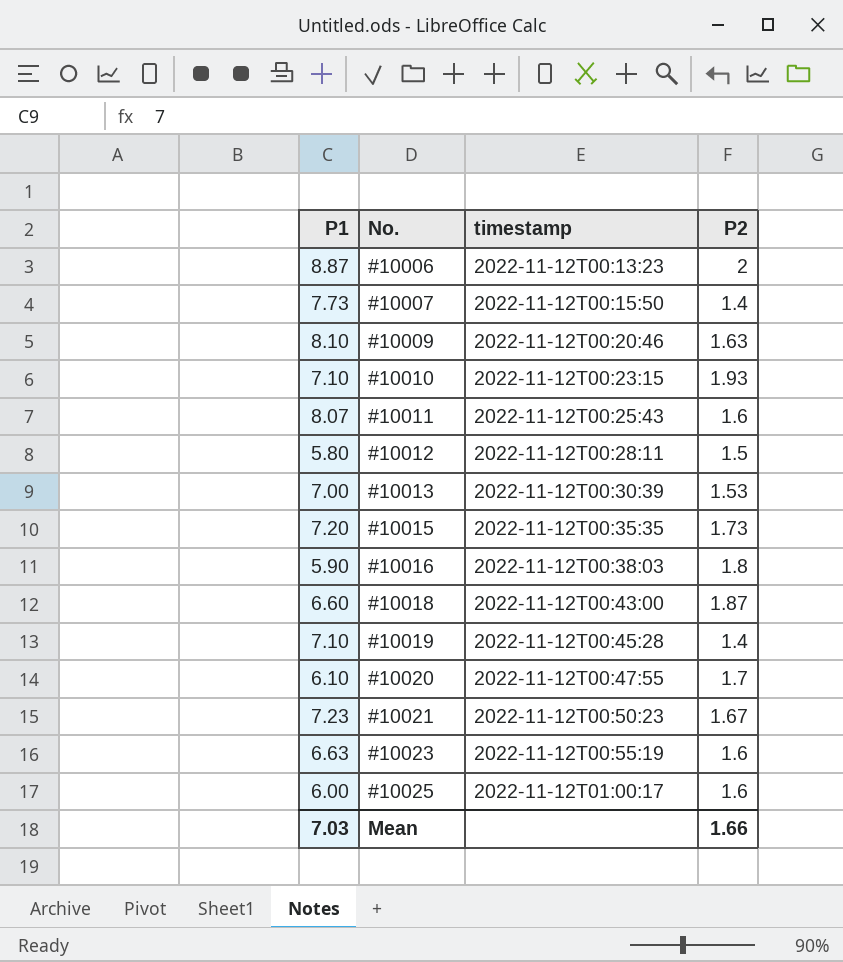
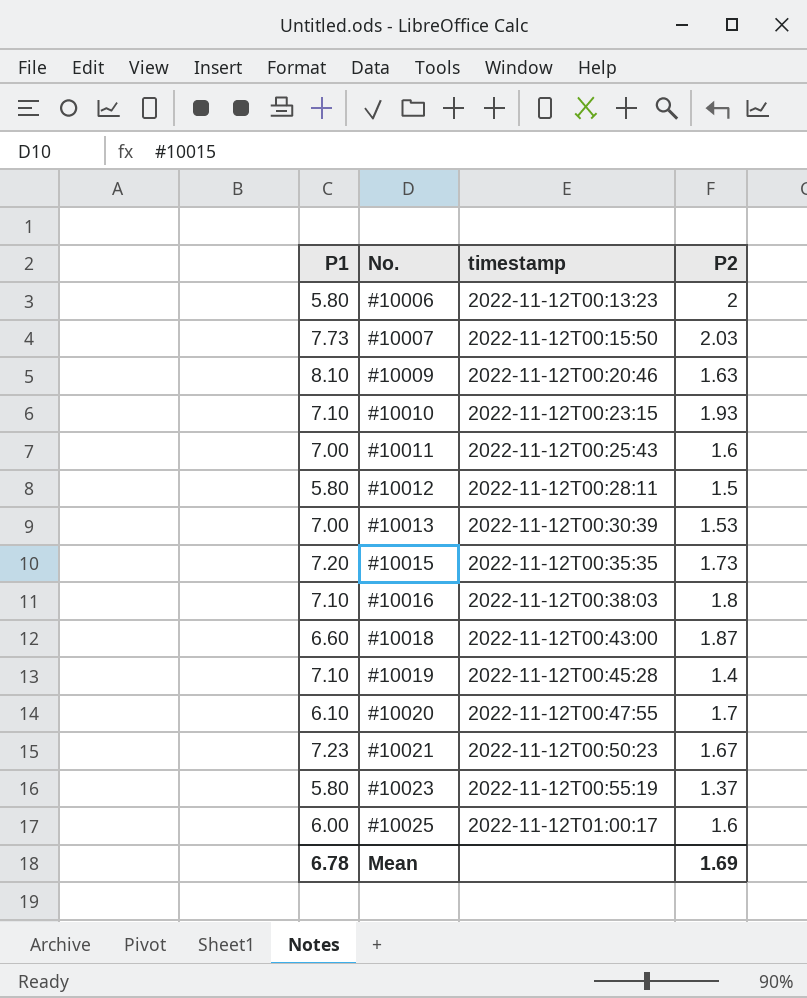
#10006 | P1: 8.87 -> 5.80
#10007 | P2: 1.4 -> 2.03
#10011 | P1: 8.07 -> 7.00
#10016 | P1: 5.90 -> 7.10
#10023 | P1: 6.63 -> 5.80
#10023 | P2: 1.6 -> 1.37
Mean | P1: 7.03 -> 6.78
Mean | P2: 1.66 -> 1.69

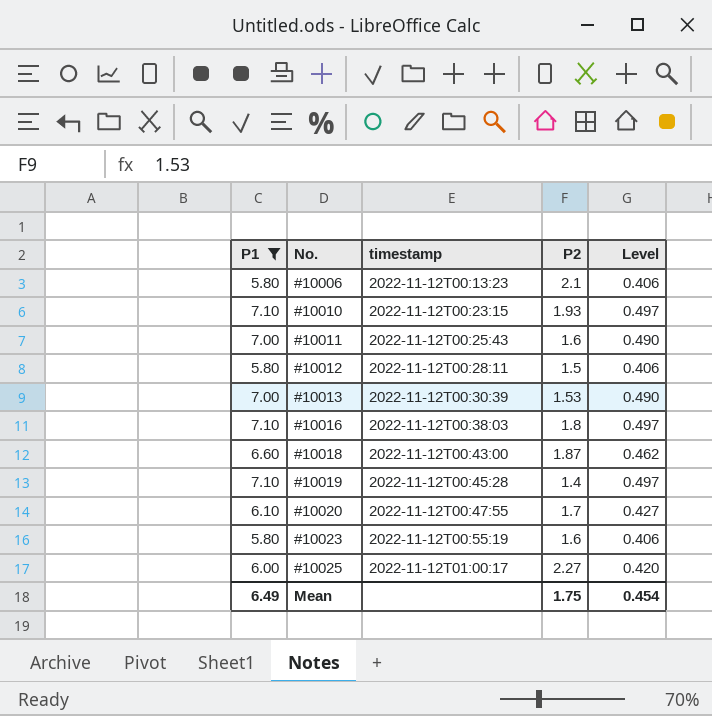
filter: none -> P1 <= 7.10
column Level | formula: none -> [P1] * 0.07
#10006 | P2: 2 -> 2.1
#10023 | P2: 1.37 -> 1.6
#10025 | P2: 1.6 -> 2.27
Mean | P1: 6.78 -> 6.49
Mean | P2: 1.69 -> 1.75

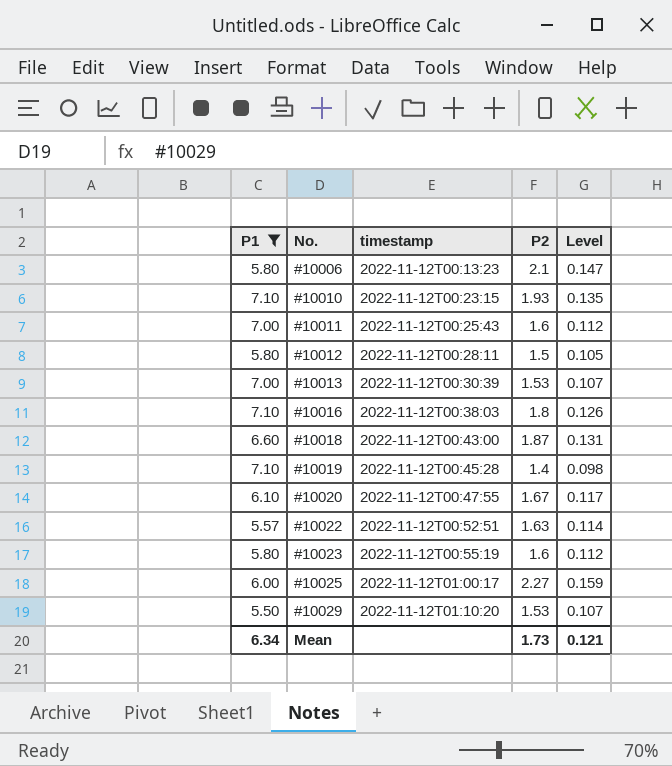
column Level | formula: [P1] * 0.07 -> [P2] * 0.07
#10020 | P2: 1.7 -> 1.67
row #10022: none -> 5.57 | 2022-11-12T00:52:51 | 1.63 | 0.114
row #10029: none -> 5.50 | 2022-11-12T01:10:20 | 1.53 | 0.107
Mean | P1: 6.49 -> 6.34
Mean | P2: 1.75 -> 1.73
Mean | Level: 0.454 -> 0.121

